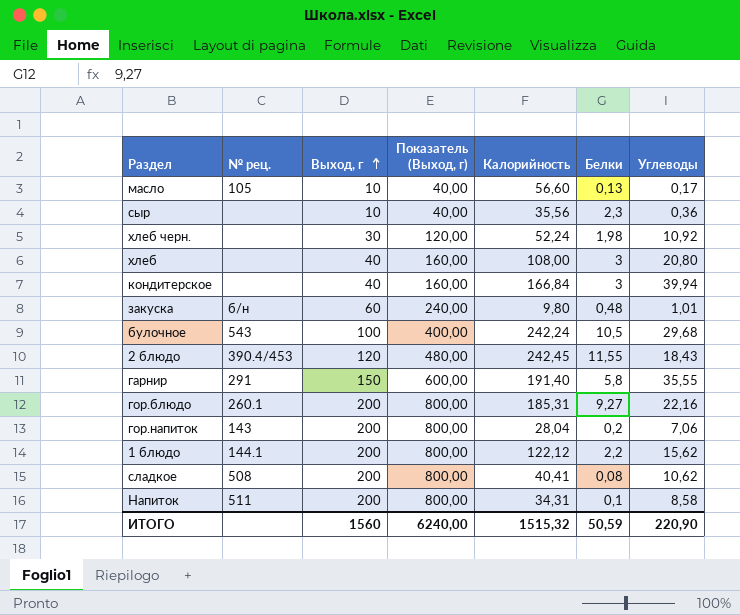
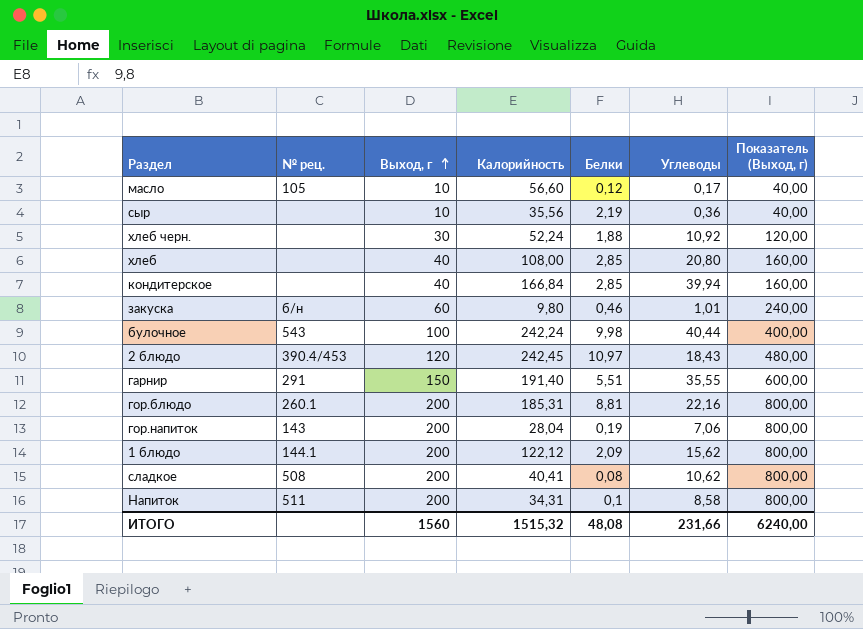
column Показатель (Выход, г) | position: 4 -> 7
масло | Белки: 0,13 -> 0,12
сыр | Белки: 2,3 -> 2,19
хлеб черн. | Белки: 1,98 -> 1,88
хлеб | Белки: 3 -> 2,85
кондитерское | Белки: 3 -> 2,85
закуска | Белки: 0,48 -> 0,46
булочное | Белки: 10,5 -> 9,98
булочное | Углеводы: 29,68 -> 40,44
2 блюдо | Белки: 11,55 -> 10,97
гарнир | Белки: 5,8 -> 5,51
гор.блюдо | Белки: 9,27 -> 8,81
гор.напиток | Белки: 0,2 -> 0,19
1 блюдо | Белки: 2,2 -> 2,09
ИТОГО | Белки: 50,59 -> 48,08
ИТОГО | Углеводы: 220,90 -> 231,66

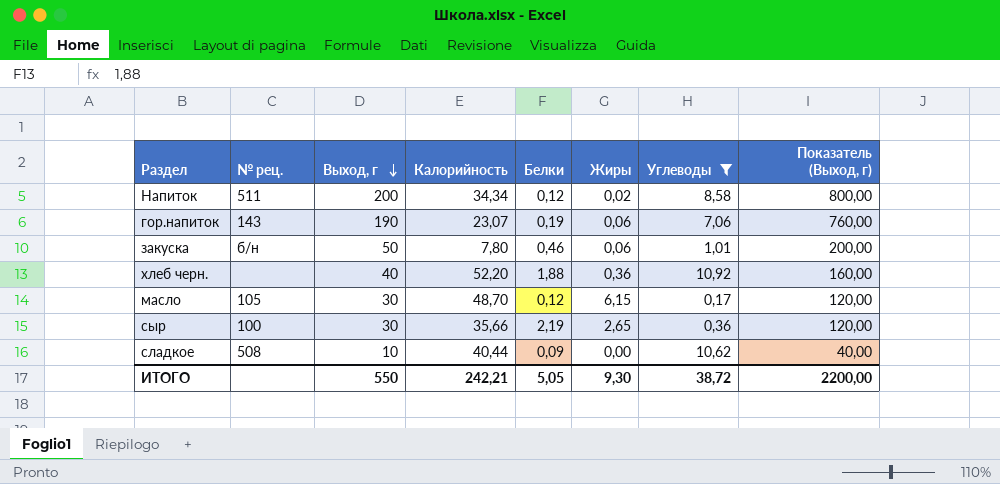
filter: none -> Углеводы <= 10,92
row order: Выход, г ascending -> Выход, г descending
column Жиры | position: none -> 6
Напиток | Калорийность: 34,31 -> 34,34
Напиток | Белки: 0,1 -> 0,12
гор.напиток | Выход, г: 200 -> 190
гор.напиток | Калорийность: 28,04 -> 23,07
гор.напиток | Показатель (Выход, г): 800,00 -> 760,00
закуска | Выход, г: 60 -> 50
закуска | Калорийность: 9,80 -> 7,80
закуска | Показатель (Выход, г): 240,00 -> 200,00
хлеб черн. | Выход, г: 30 -> 40
хлеб черн. | Калорийность: 52,24 -> 52,20
хлеб черн. | Показатель (Выход, г): 120,00 -> 160,00
масло | Выход, г: 10 -> 30
масло | Калорийность: 56,60 -> 48,70
масло | Показатель (Выход, г): 40,00 -> 120,00
сыр | № рец.: none -> 100
сыр | Выход, г: 10 -> 30
сыр | Калорийность: 35,56 -> 35,66
сыр | Показатель (Выход, г): 40,00 -> 120,00
сладкое | Выход, г: 200 -> 10
сладкое | Калорийность: 40,41 -> 40,44
сладкое | Белки: 0,08 -> 0,09
сладкое | Показатель (Выход, г): 800,00 -> 40,00
ИТОГО | Выход, г: 1560 -> 550
ИТОГО | Калорийность: 1515,32 -> 242,21
ИТОГО | Белки: 48,08 -> 5,05
ИТОГО | Углеводы: 231,66 -> 38,72
ИТОГО | Показатель (Выход, г): 6240,00 -> 2200,00

